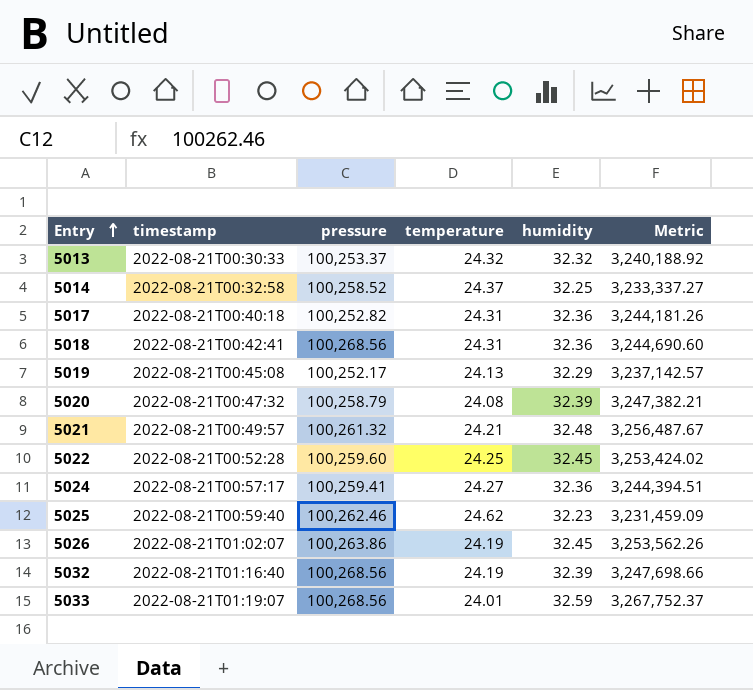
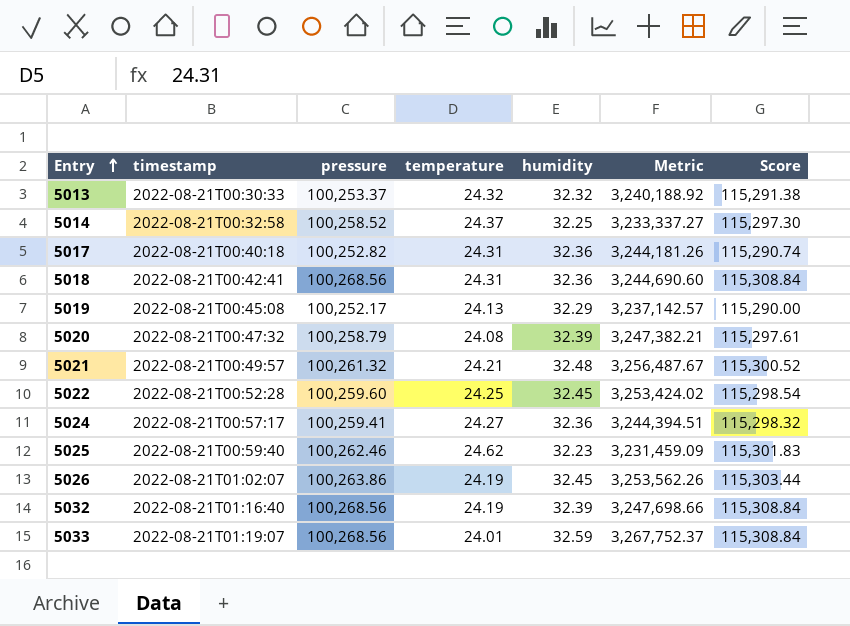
column Score | formula: none -> [pressure] * 1.15

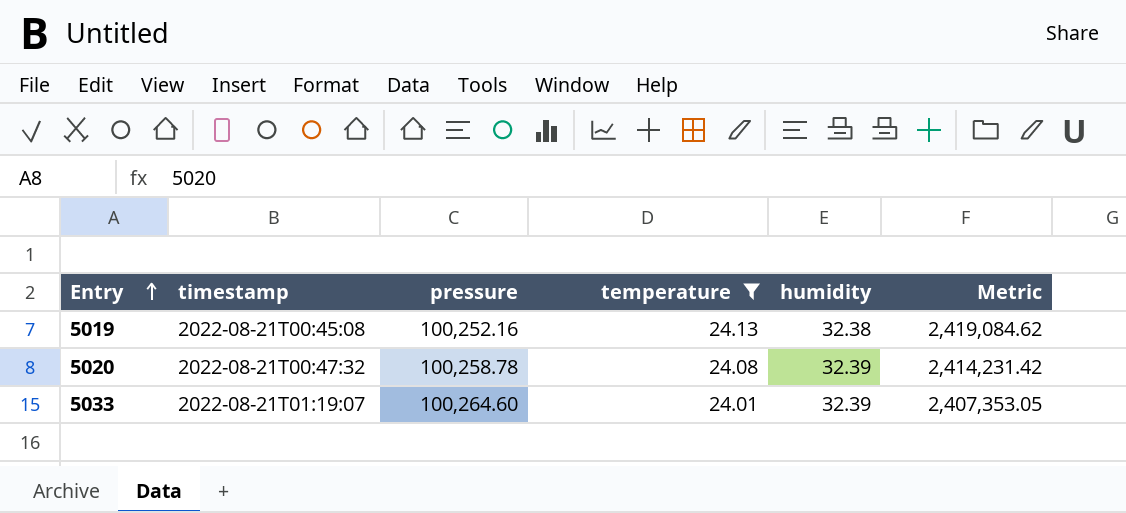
filter: none -> temperature <= 24.13
column Score | formula: [pressure] * 1.15 -> none
column Metric | formula: [pressure] * [humidity] -> [pressure] * [temperature]
5019 | pressure: 100,252.17 -> 100,252.16
5019 | humidity: 32.29 -> 32.38
5020 | pressure: 100,258.79 -> 100,258.78
5033 | pressure: 100,268.56 -> 100,264.60
5033 | humidity: 32.59 -> 32.39

